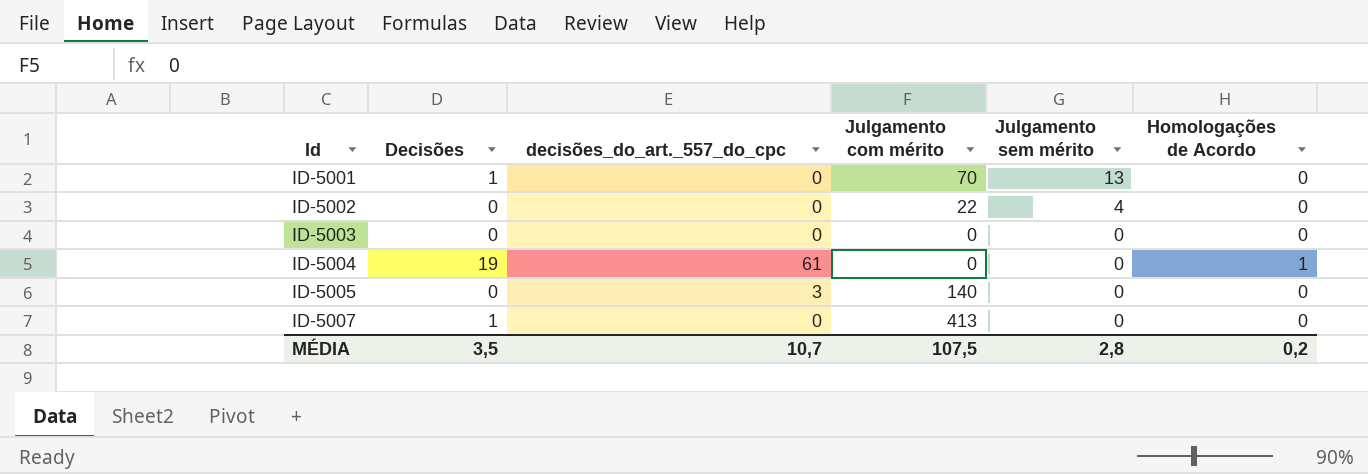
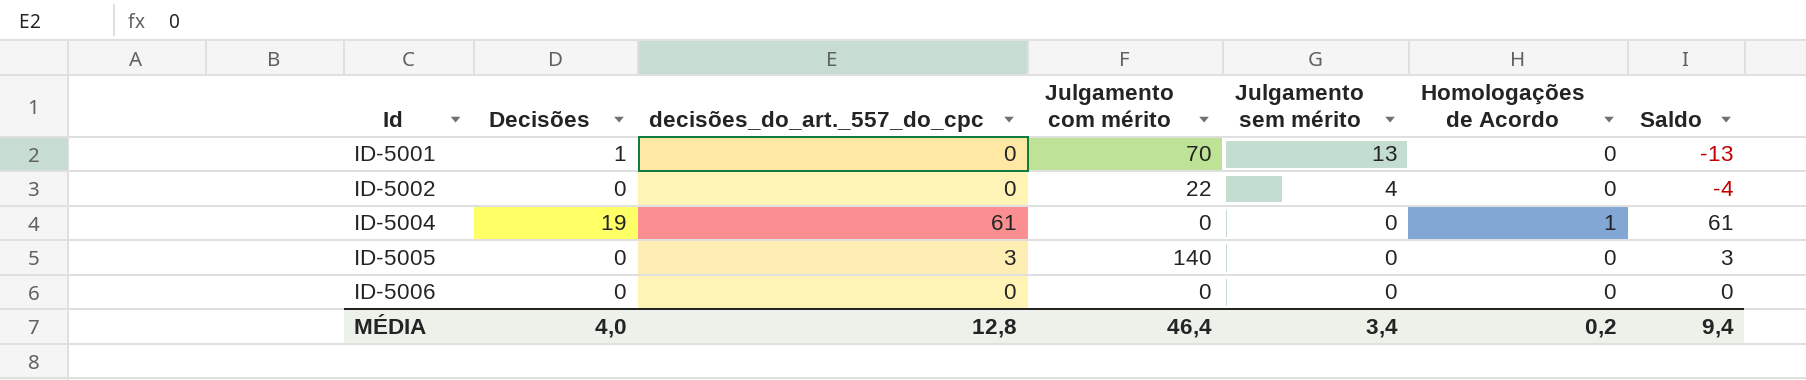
column Saldo | formula: none -> [decisões_do_art._557_do_cpc] - [Julgamento sem mérito]
row ID-5003: 0 | 0 | 0 | 0 | 0 -> none
row ID-5007: 1 | 0 | 413 | 0 | 0 -> none
row ID-5006: none -> 0 | 0 | 0 | 0 | 0 | 0
MÉDIA | Decisões: 3,5 -> 4,0
MÉDIA | decisões_do_art._557_do_cpc: 10,7 -> 12,8
MÉDIA | Julgamento com mérito: 107,5 -> 46,4
MÉDIA | Julgamento sem mérito: 2,8 -> 3,4

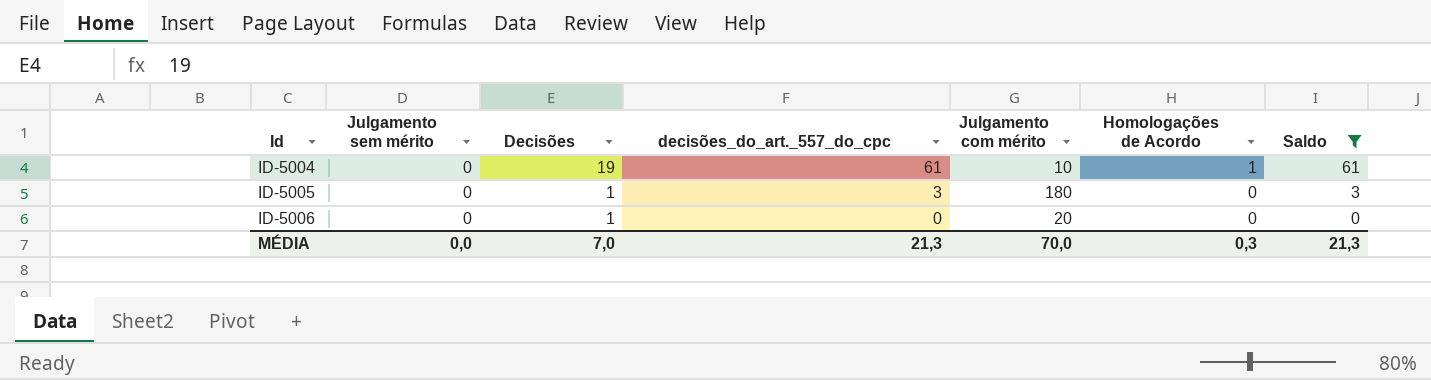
filter: none -> Saldo >= 0
column Julgamento sem mérito | position: 5 -> 2
ID-5004 | Julgamento com mérito: 0 -> 10
ID-5005 | Decisões: 0 -> 1
ID-5005 | Julgamento com mérito: 140 -> 180
ID-5006 | Decisões: 0 -> 1
ID-5006 | Julgamento com mérito: 0 -> 20
MÉDIA | Julgamento sem mérito: 3,4 -> 0,0
MÉDIA | Decisões: 4,0 -> 7,0
MÉDIA | decisões_do_art._557_do_cpc: 12,8 -> 21,3
MÉDIA | Julgamento com mérito: 46,4 -> 70,0
MÉDIA | Homologações de Acordo: 0,2 -> 0,3
MÉDIA | Saldo: 9,4 -> 21,3

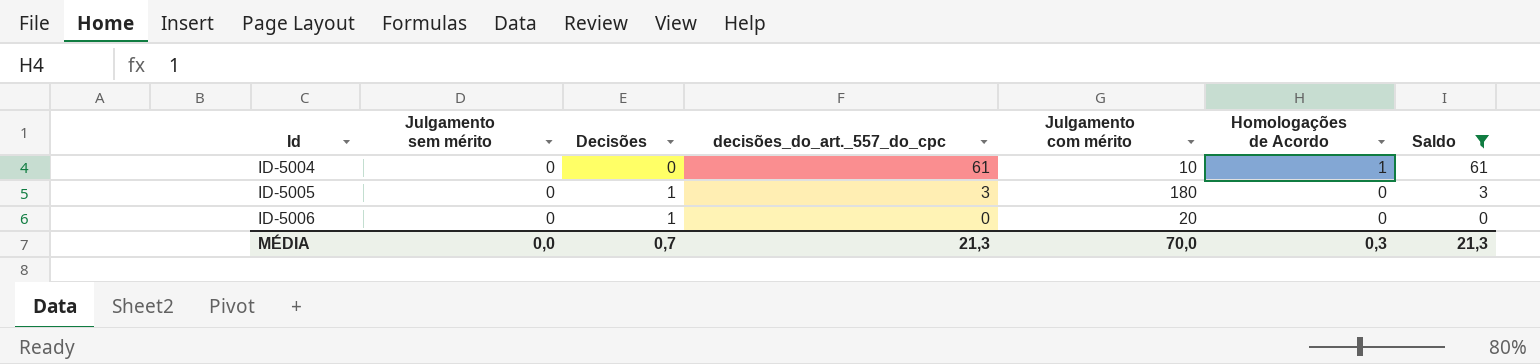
ID-5004 | Decisões: 19 -> 0
MÉDIA | Decisões: 7,0 -> 0,7

